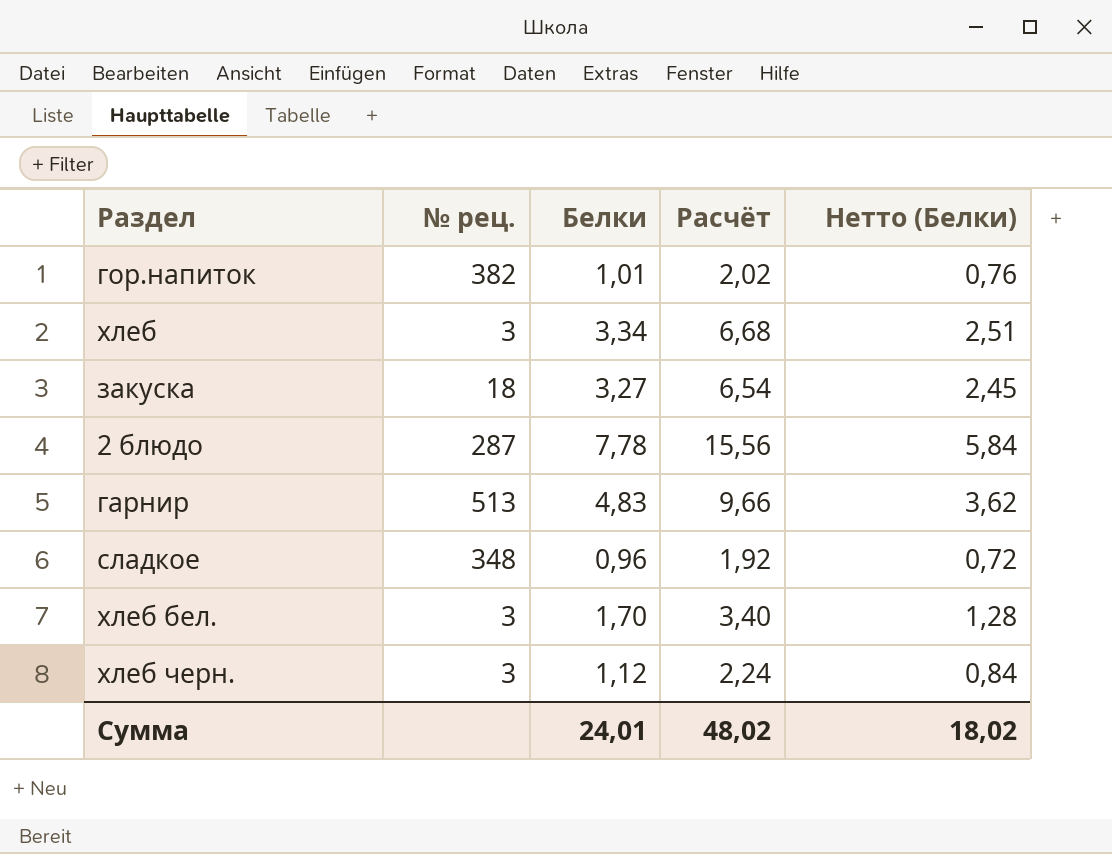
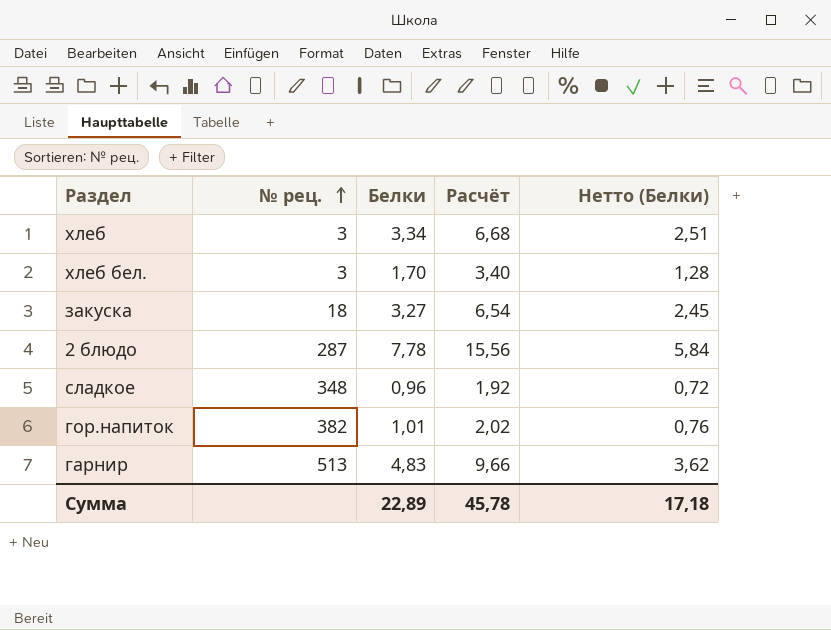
row order: none -> № рец. ascending
row хлеб черн.: 3 | 1,12 | 2,24 | 0,84 -> none
Сумма | Белки: 24,01 -> 22,89
Сумма | Расчёт: 48,02 -> 45,78
Сумма | Нетто (Белки): 18,02 -> 17,18

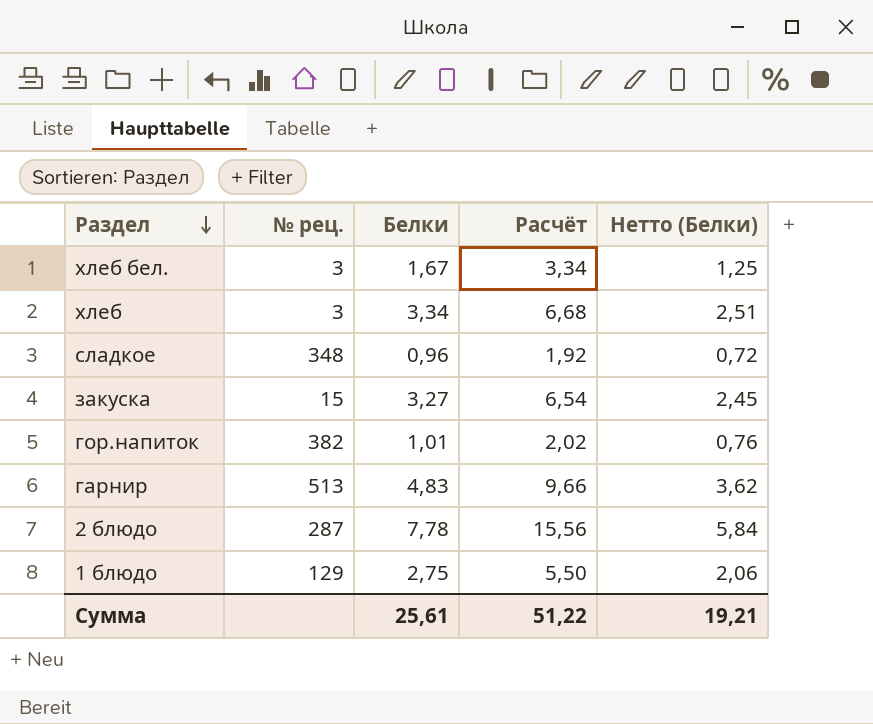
row order: № рец. ascending -> Раздел descending
хлеб бел. | Белки: 1,70 -> 1,67
хлеб бел. | Расчёт: 3,40 -> 3,34
хлеб бел. | Нетто (Белки): 1,28 -> 1,25
закуска | № рец.: 18 -> 15
row 1 блюдо: none -> 129 | 2,75 | 5,50 | 2,06
Сумма | Белки: 22,89 -> 25,61
Сумма | Расчёт: 45,78 -> 51,22
Сумма | Нетто (Белки): 17,18 -> 19,21

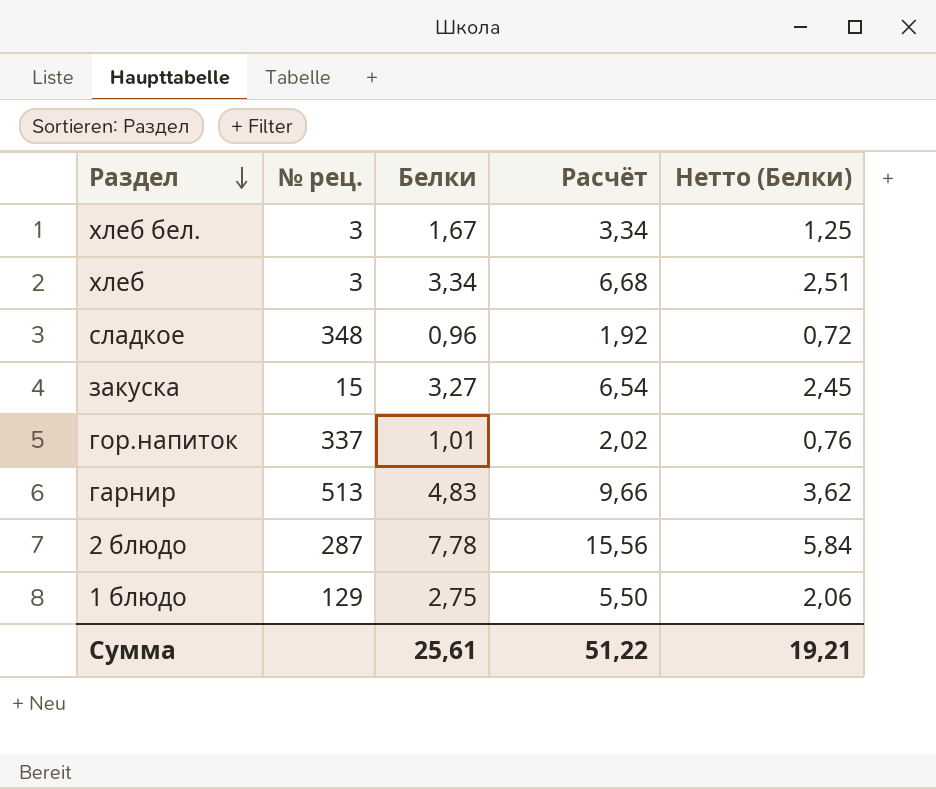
гор.напиток | № рец.: 382 -> 337

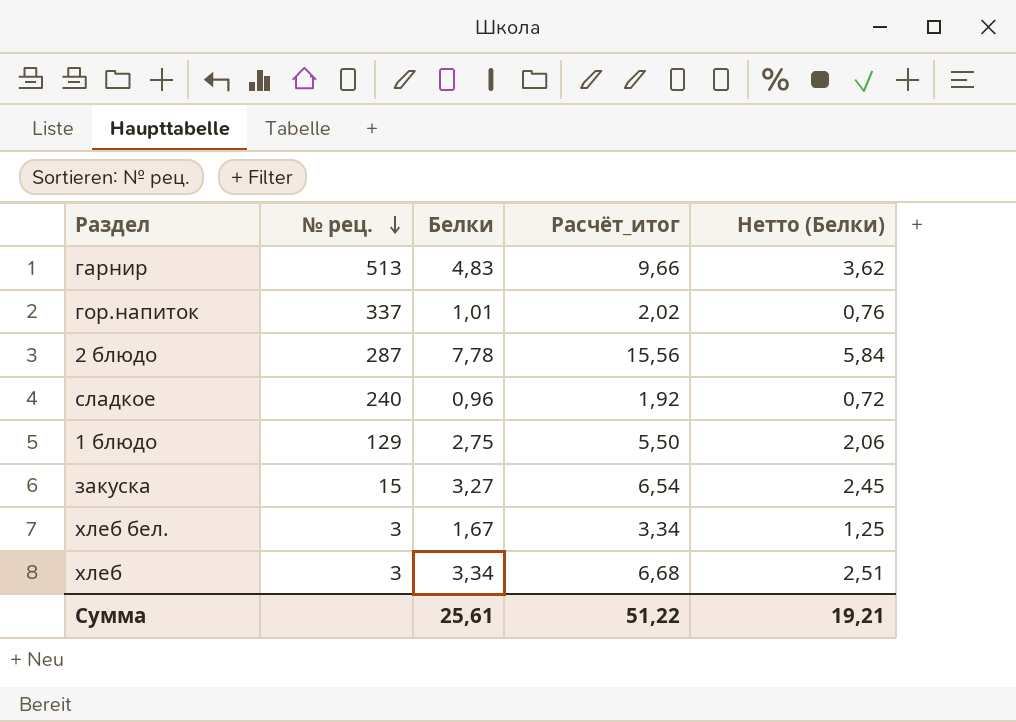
row order: Раздел descending -> № рец. descending
column name: Расчёт -> Расчёт_итог
сладкое | № рец.: 348 -> 240

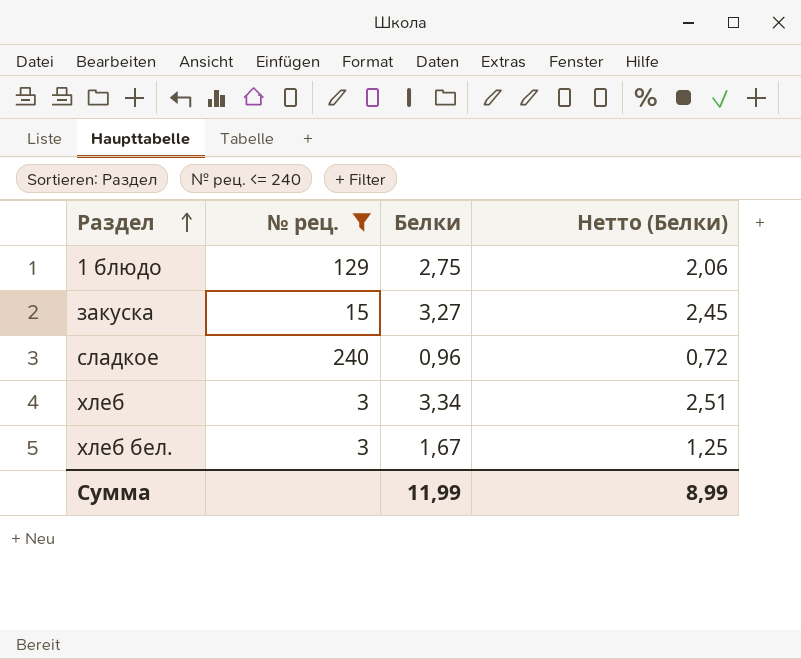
filter: none -> № рец. <= 240
row order: № рец. descending -> Раздел ascending
column Расчёт_итог | formula: [Белки] * 2 -> none
Сумма | Белки: 25,61 -> 11,99
Сумма | Нетто (Белки): 19,21 -> 8,99

